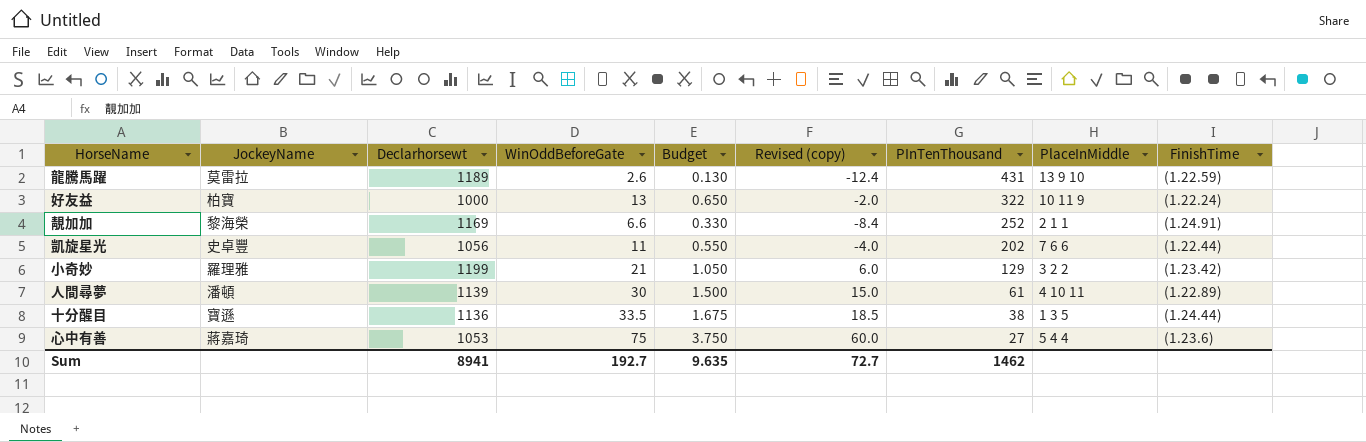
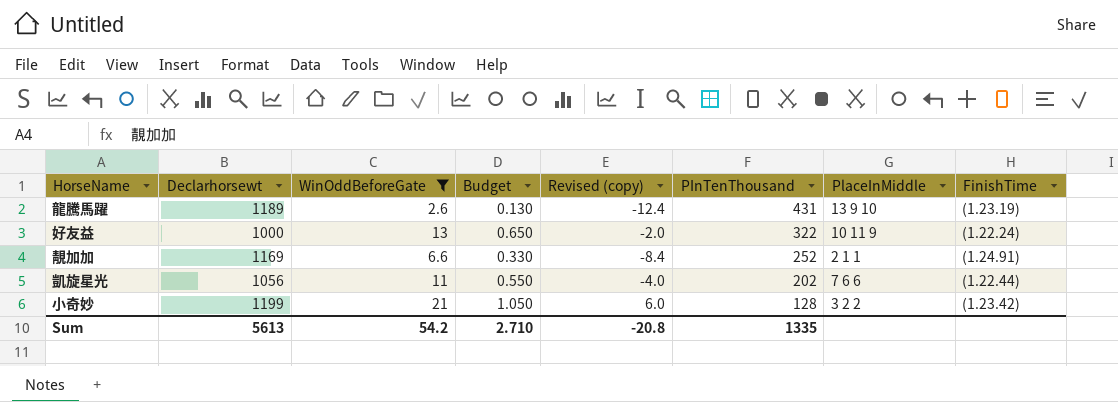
filter: none -> WinOddBeforeGate <= 21
column JockeyName | position: 2 -> none
龍騰馬躍 | FinishTime: (1.22.59) -> (1.23.19)
小奇妙 | PInTenThousand: 129 -> 128
Sum | Declarhorsewt: 8941 -> 5613
Sum | WinOddBeforeGate: 192.7 -> 54.2
Sum | Budget: 9.635 -> 2.710
Sum | Revised (copy): 72.7 -> -20.8
Sum | PInTenThousand: 1462 -> 1335

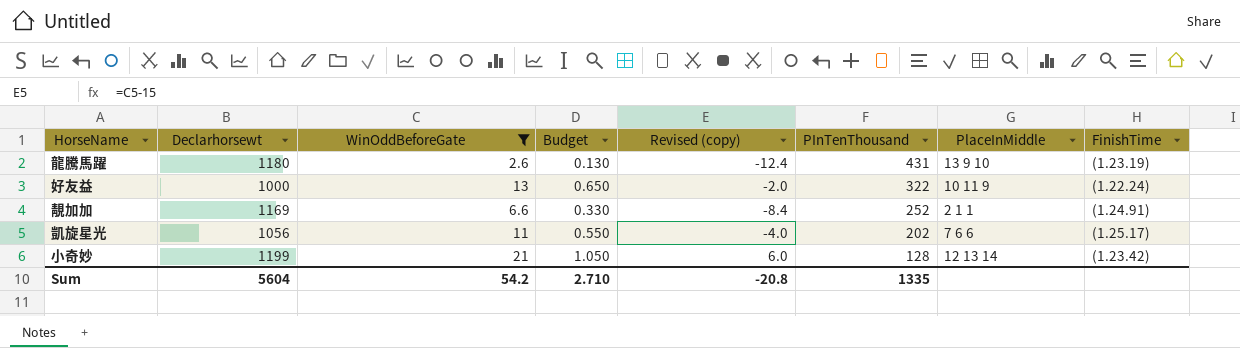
龍騰馬躍 | Declarhorsewt: 1189 -> 1180
凱旋星光 | FinishTime: (1.22.44) -> (1.25.17)
小奇妙 | PlaceInMiddle: 3 2 2 -> 12 13 14
Sum | Declarhorsewt: 5613 -> 5604

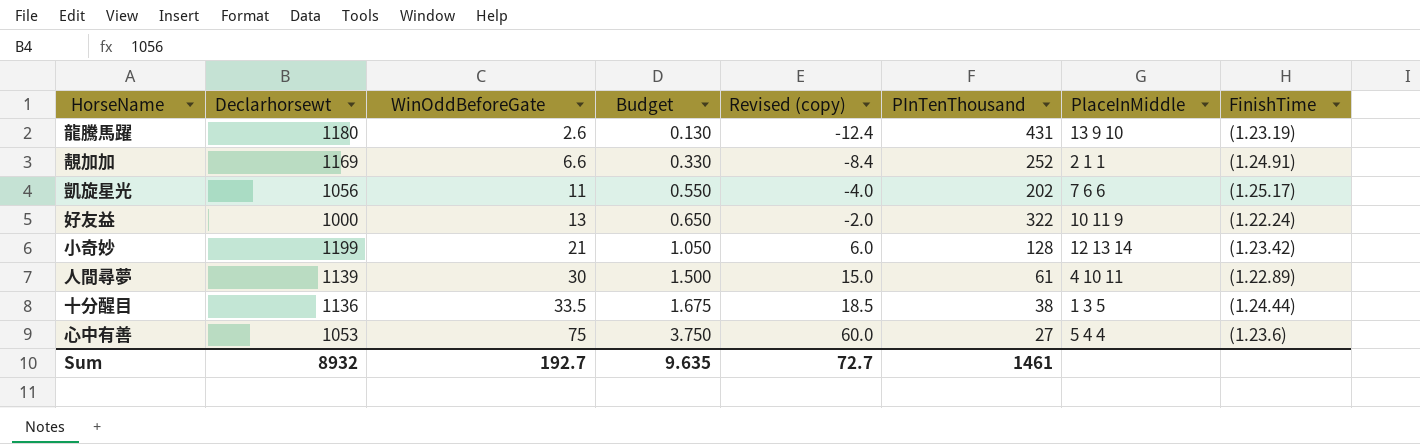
filter: WinOddBeforeGate <= 21 -> none
row order: PInTenThousand descending -> WinOddBeforeGate ascending
Sum | Declarhorsewt: 5604 -> 8932
Sum | WinOddBeforeGate: 54.2 -> 192.7
Sum | Budget: 2.710 -> 9.635
Sum | Revised (copy): -20.8 -> 72.7
Sum | PInTenThousand: 1335 -> 1461

